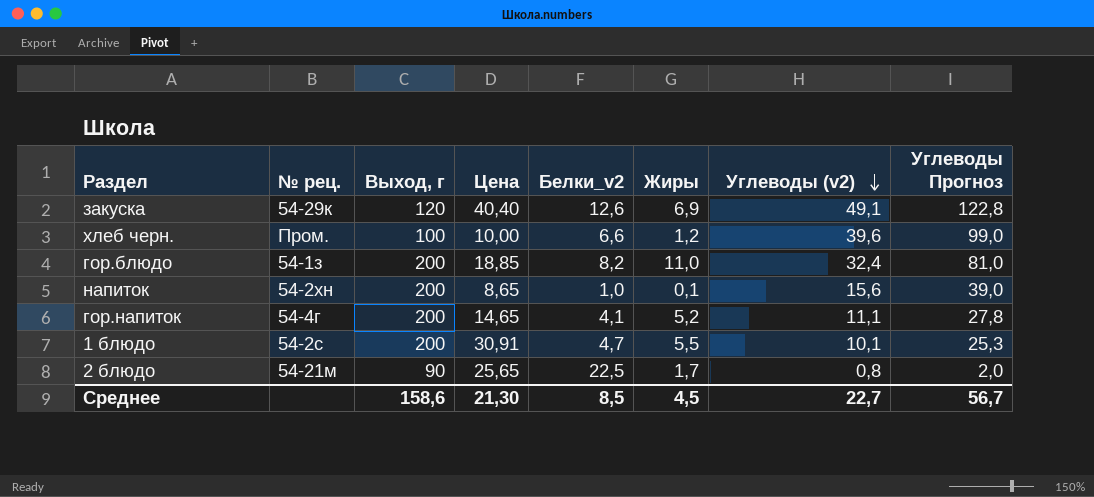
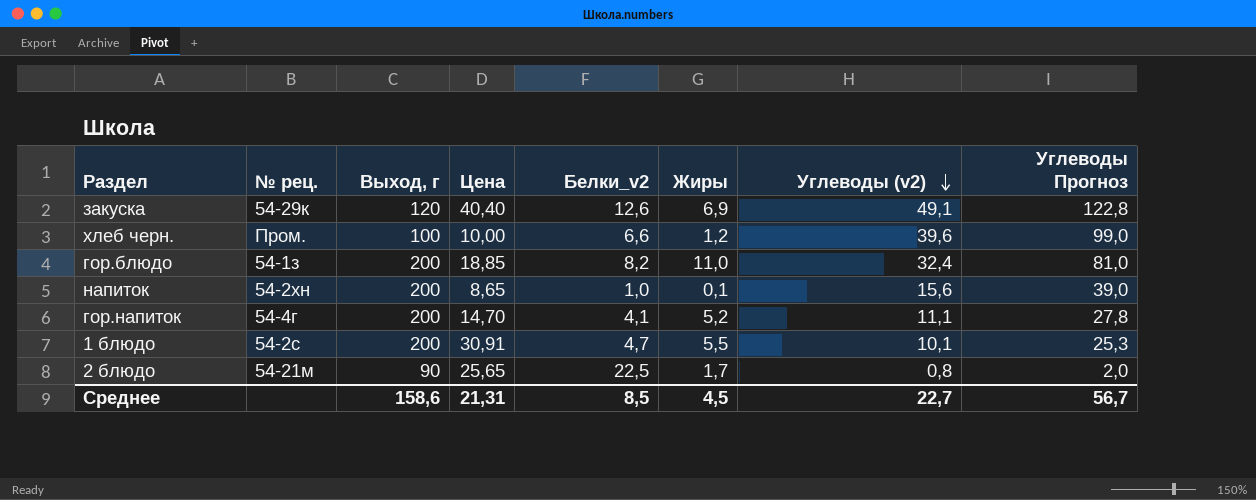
гор.напиток | Цена: 14,65 -> 14,70
Среднее | Цена: 21,30 -> 21,31

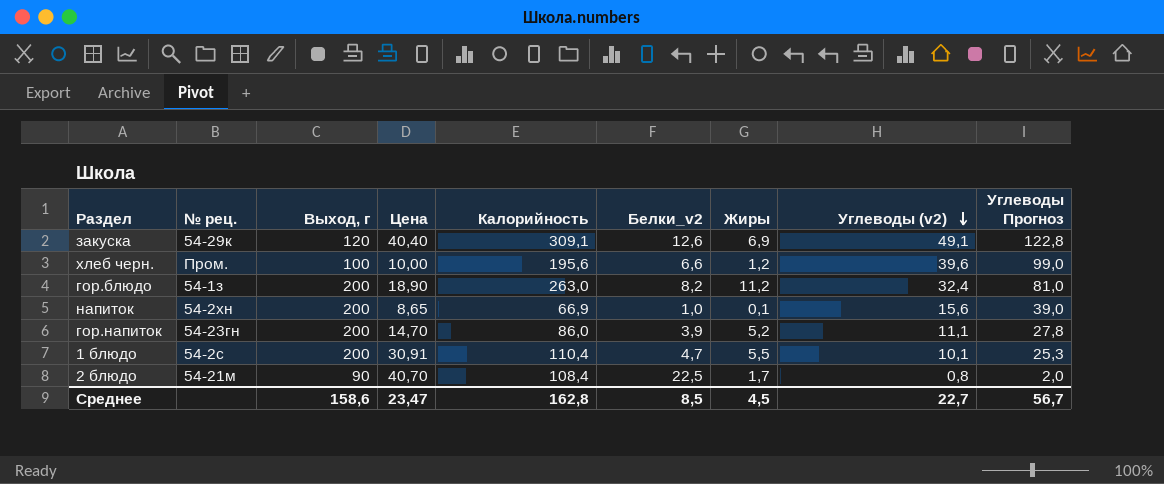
column Калорийность | position: none -> 5
гор.блюдо | Цена: 18,85 -> 18,90
гор.блюдо | Жиры: 11,0 -> 11,2
гор.напиток | № рец.: 54-4г -> 54-23гн
гор.напиток | Белки_v2: 4,1 -> 3,9
2 блюдо | Цена: 25,65 -> 40,70
Среднее | Цена: 21,31 -> 23,47

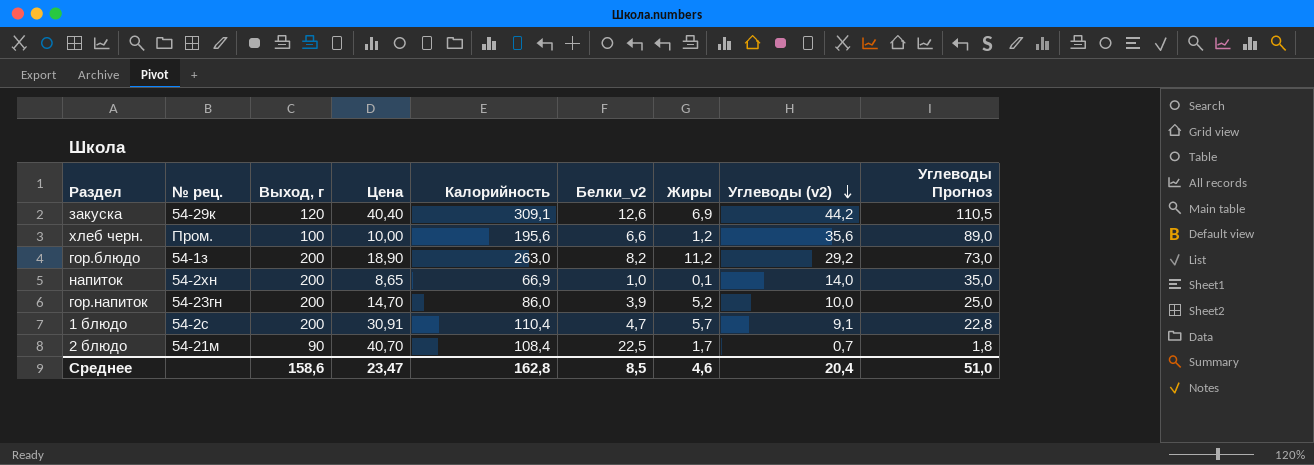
закуска | Углеводы (v2): 49,1 -> 44,2
закуска | Углеводы Прогноз: 122,8 -> 110,5
хлеб черн. | Углеводы (v2): 39,6 -> 35,6
хлеб черн. | Углеводы Прогноз: 99,0 -> 89,0
гор.блюдо | Углеводы (v2): 32,4 -> 29,2
гор.блюдо | Углеводы Прогноз: 81,0 -> 73,0
напиток | Углеводы (v2): 15,6 -> 14,0
напиток | Углеводы Прогноз: 39,0 -> 35,0
гор.напиток | Углеводы (v2): 11,1 -> 10,0
гор.напиток | Углеводы Прогноз: 27,8 -> 25,0
1 блюдо | Жиры: 5,5 -> 5,7
1 блюдо | Углеводы (v2): 10,1 -> 9,1
1 блюдо | Углеводы Прогноз: 25,3 -> 22,8
2 блюдо | Углеводы (v2): 0,8 -> 0,7
2 блюдо | Углеводы Прогноз: 2,0 -> 1,8
Среднее | Жиры: 4,5 -> 4,6
Среднее | Углеводы (v2): 22,7 -> 20,4
Среднее | Углеводы Прогноз: 56,7 -> 51,0

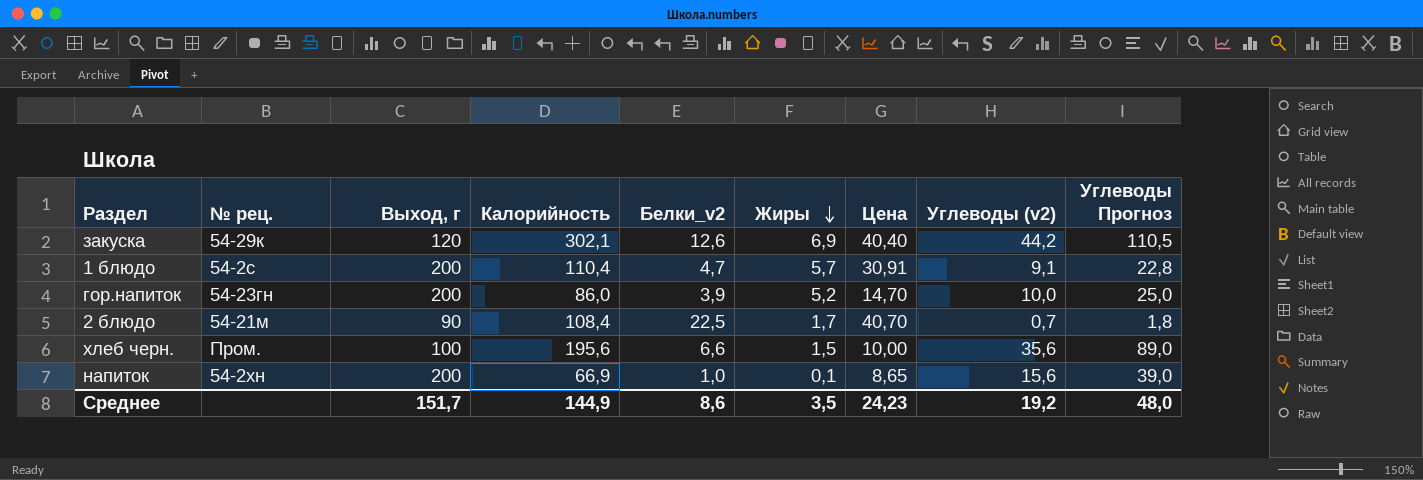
row order: Углеводы (v2) descending -> Жиры descending
column Цена | position: 4 -> 7
row гор.блюдо: 54-1з | 200 | 18,90 | 263,0 | 8,2 | 11,2 | 29,2 | 73,0 -> none
закуска | Калорийность: 309,1 -> 302,1
хлеб черн. | Жиры: 1,2 -> 1,5
напиток | Углеводы (v2): 14,0 -> 15,6
напиток | Углеводы Прогноз: 35,0 -> 39,0
Среднее | Выход, г: 158,6 -> 151,7
Среднее | Калорийность: 162,8 -> 144,9
Среднее | Белки_v2: 8,5 -> 8,6
Среднее | Жиры: 4,6 -> 3,5
Среднее | Цена: 23,47 -> 24,23
Среднее | Углеводы (v2): 20,4 -> 19,2
Среднее | Углеводы Прогноз: 51,0 -> 48,0

